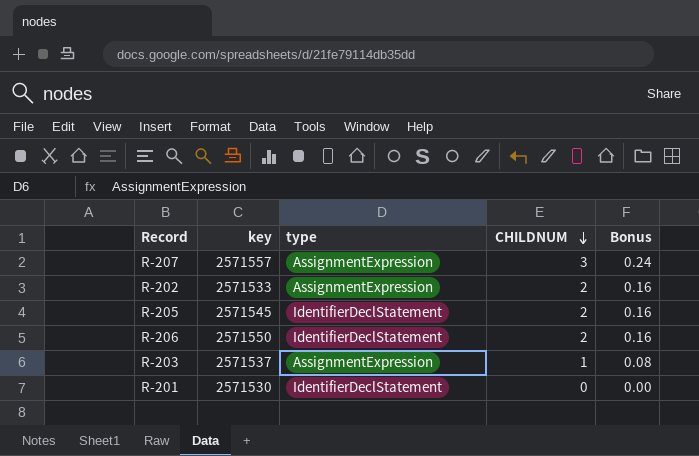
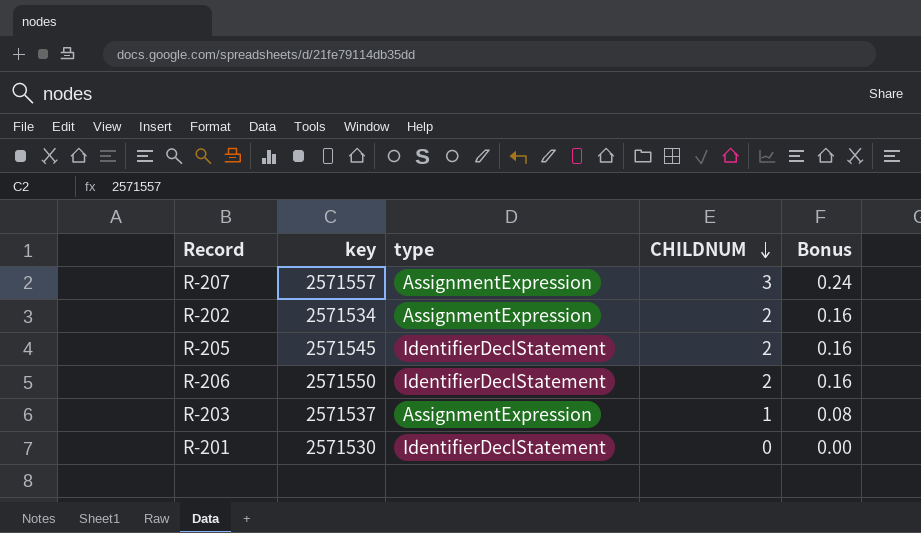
R-202 | key: 2571533 -> 2571534

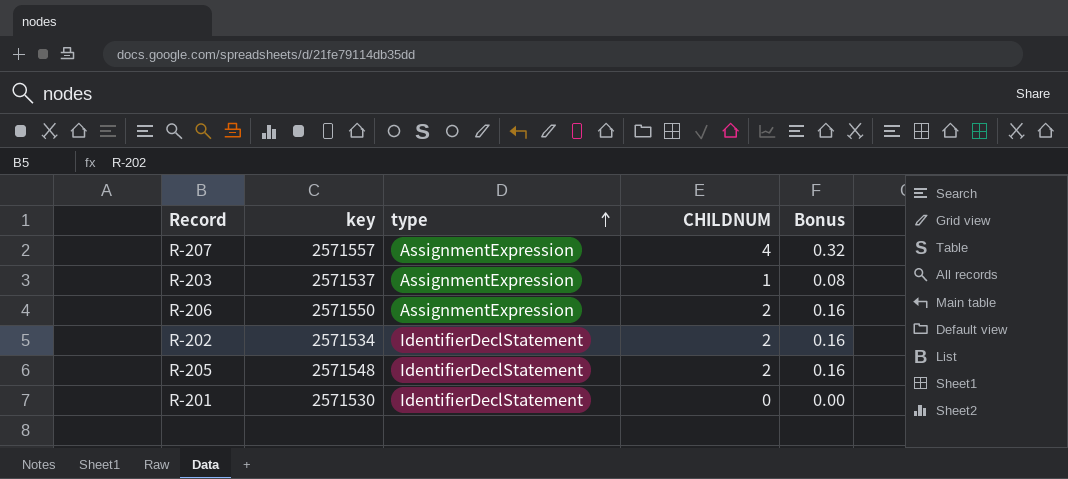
row order: CHILDNUM descending -> type ascending
R-207 | CHILDNUM: 3 -> 4
R-207 | Bonus: 0.24 -> 0.32
R-206 | type: IdentifierDeclStatement -> AssignmentExpression
R-202 | type: AssignmentExpression -> IdentifierDeclStatement
R-205 | key: 2571545 -> 2571548

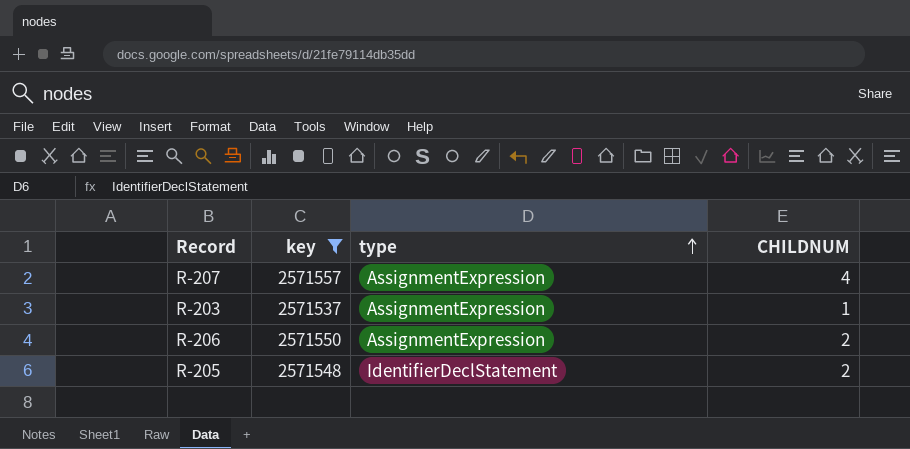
filter: none -> key >= 2571537
column Bonus | formula: [CHILDNUM] * 0.08 -> none

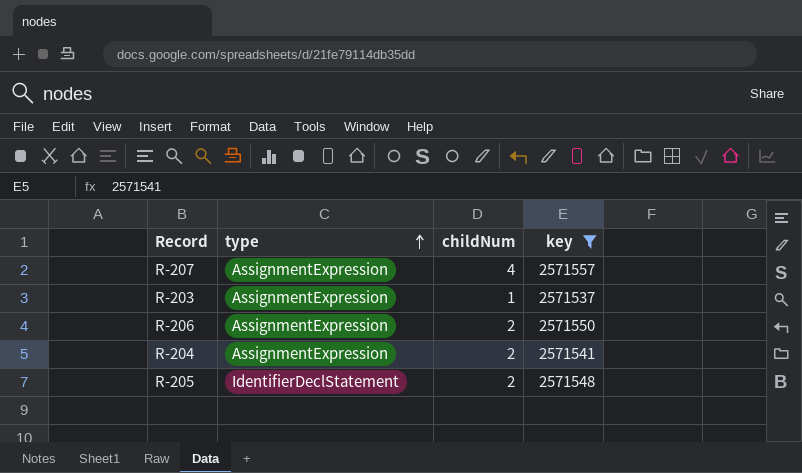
column name: CHILDNUM -> childNum
column key | position: 2 -> 4
row R-204: none -> AssignmentExpression | 2 | 2571541

